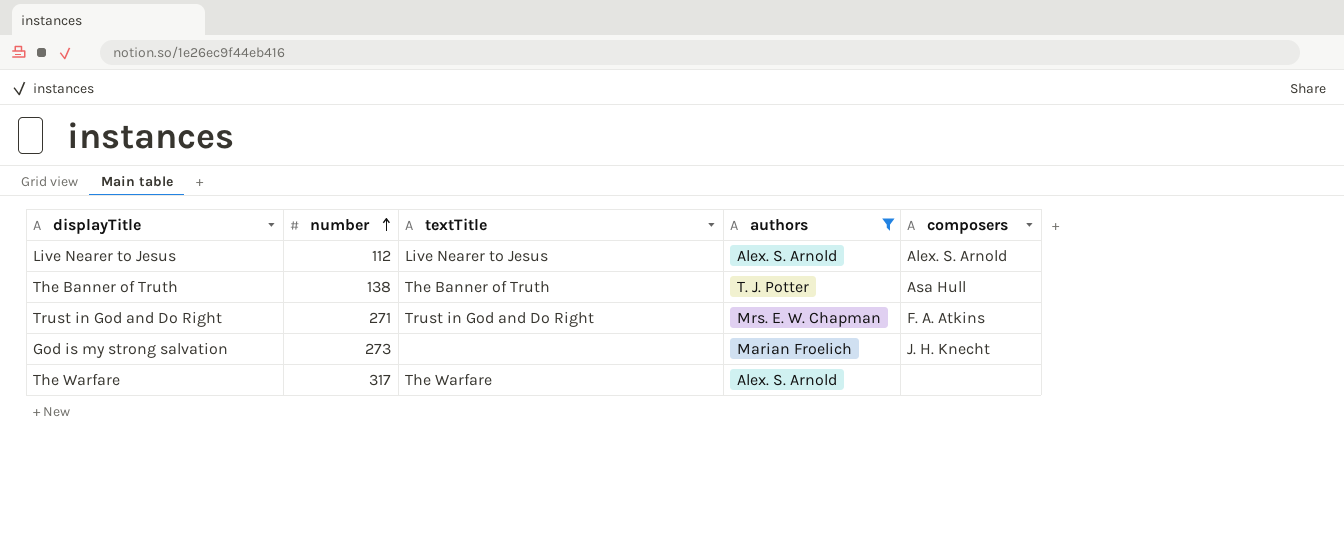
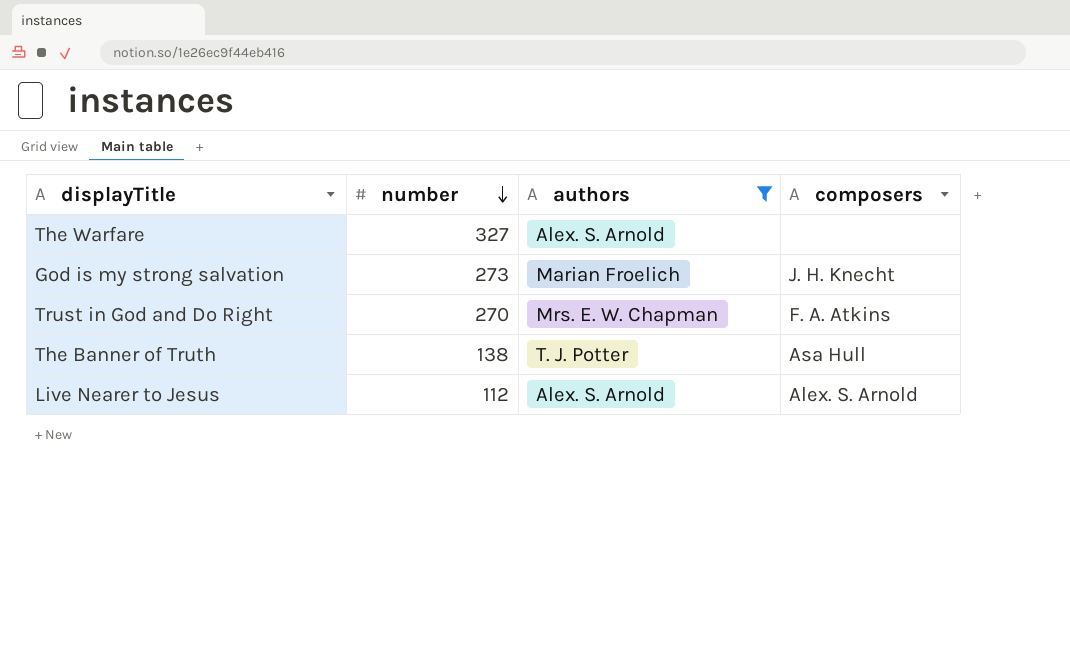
row order: number ascending -> number descending
column textTitle | position: 3 -> none
The Warfare | number: 317 -> 327
Trust in God and Do Right | number: 271 -> 270

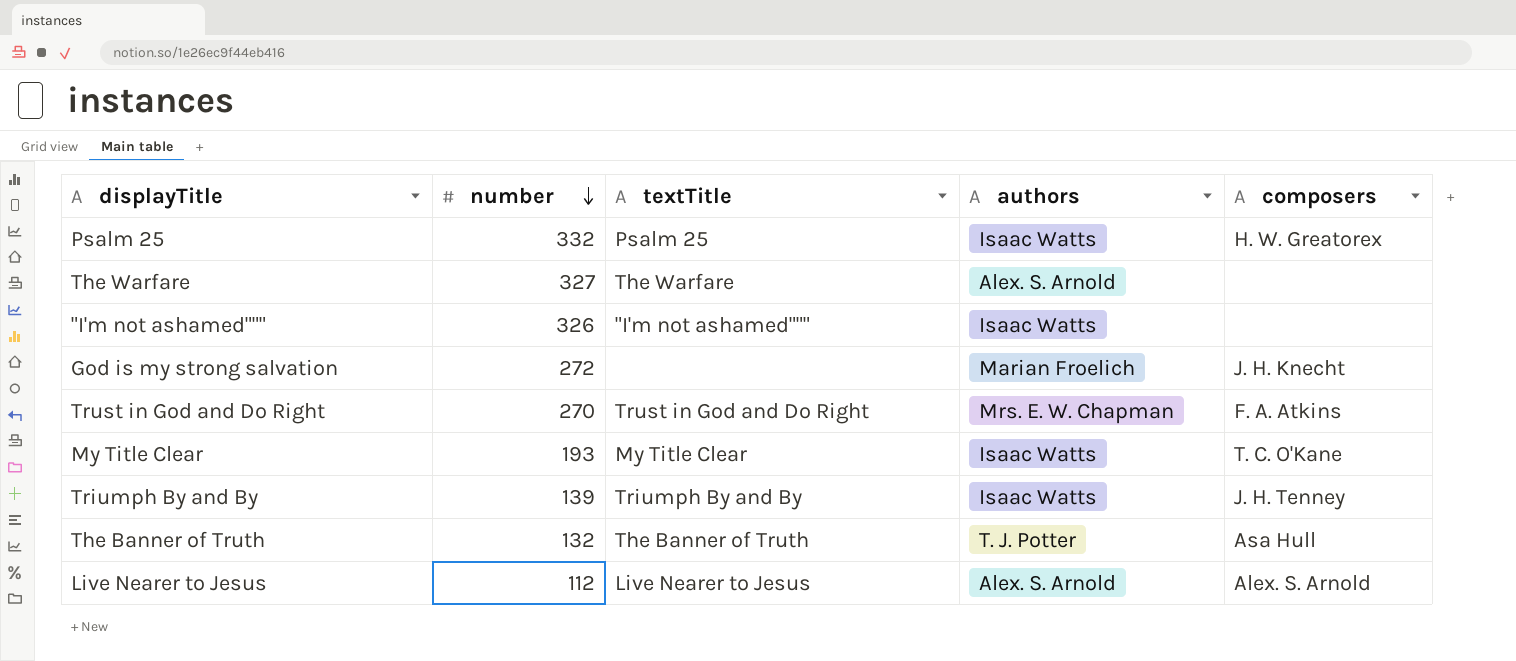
filter: authors != Isaac Watts -> none
column textTitle | position: none -> 3
God is my strong salvation | number: 273 -> 272
The Banner of Truth | number: 138 -> 132

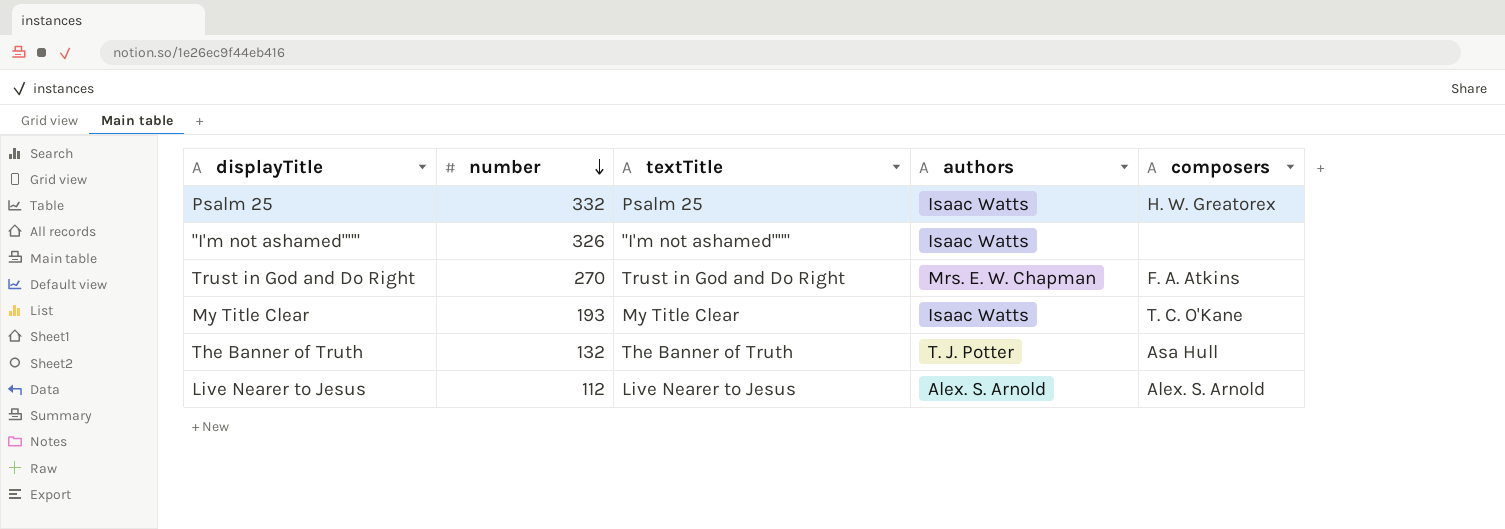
row The Warfare: 327 | The Warfare | Alex. S. Arnold | none -> none
row God is my strong salvation: 272 | none | Marian Froelich | J. H. Knecht -> none
row Triumph By and By: 139 | Triumph By and By | Isaac Watts | J. H. Tenney -> none

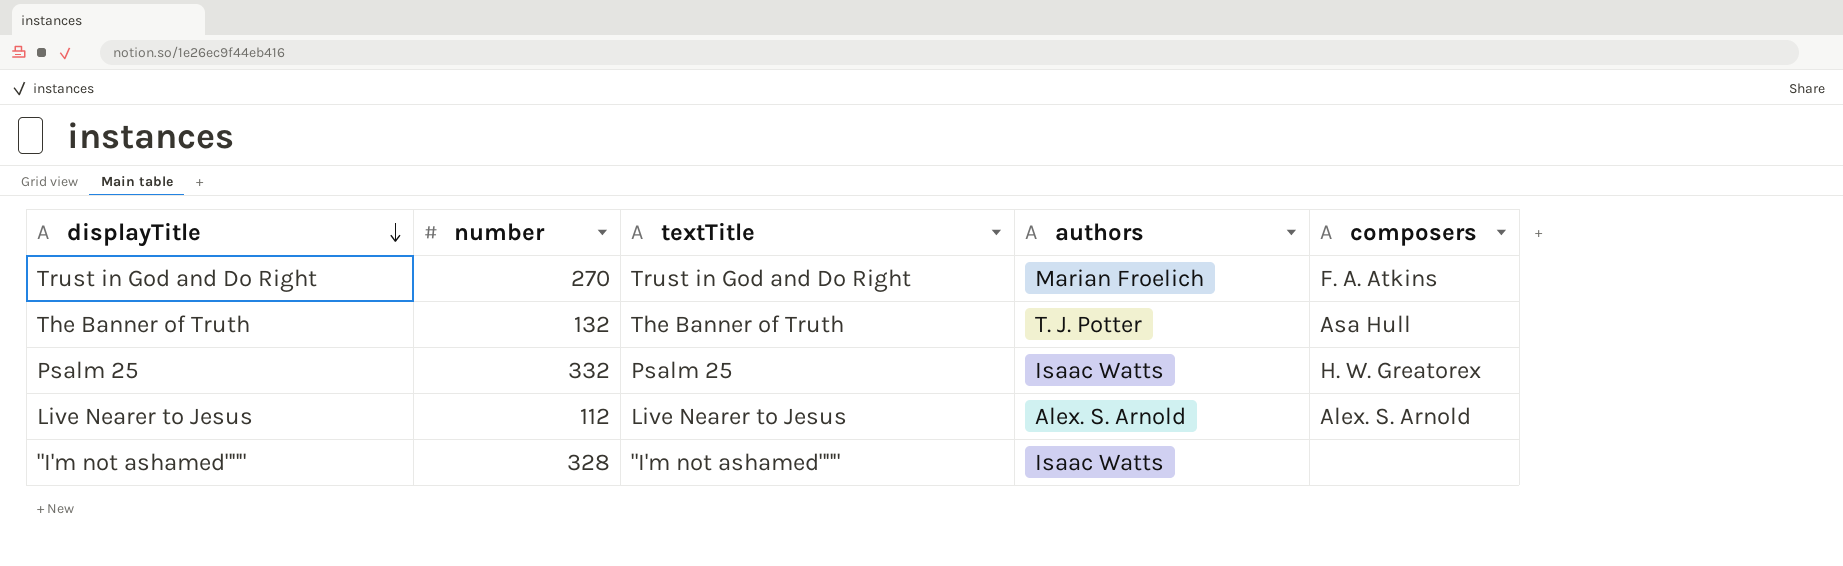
row order: number descending -> displayTitle descending
row My Title Clear: 193 | My Title Clear | Isaac Watts | T. C. O'Kane -> none
Trust in God and Do Right | authors: Mrs. E. W. Chapman -> Marian Froelich
"I'm not ashamed""" | number: 326 -> 328

